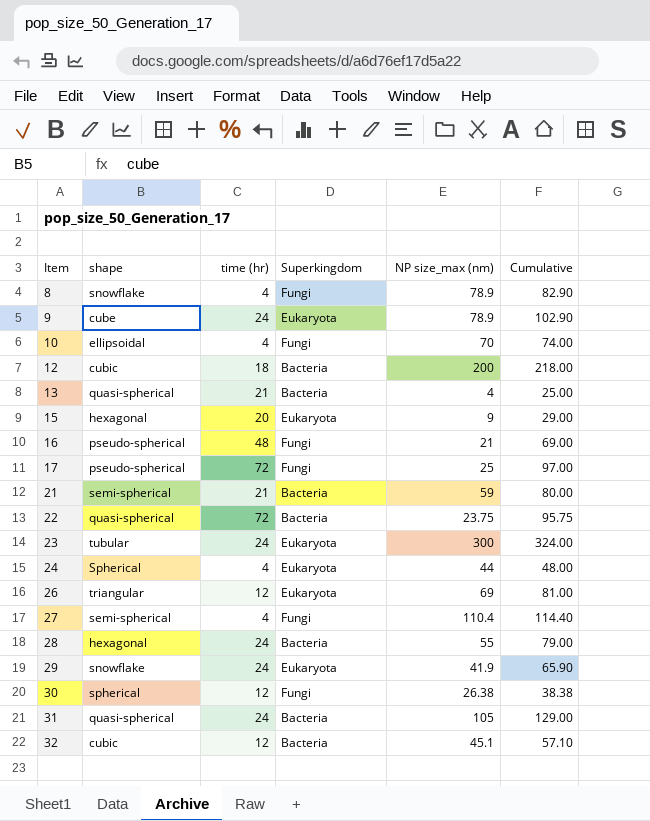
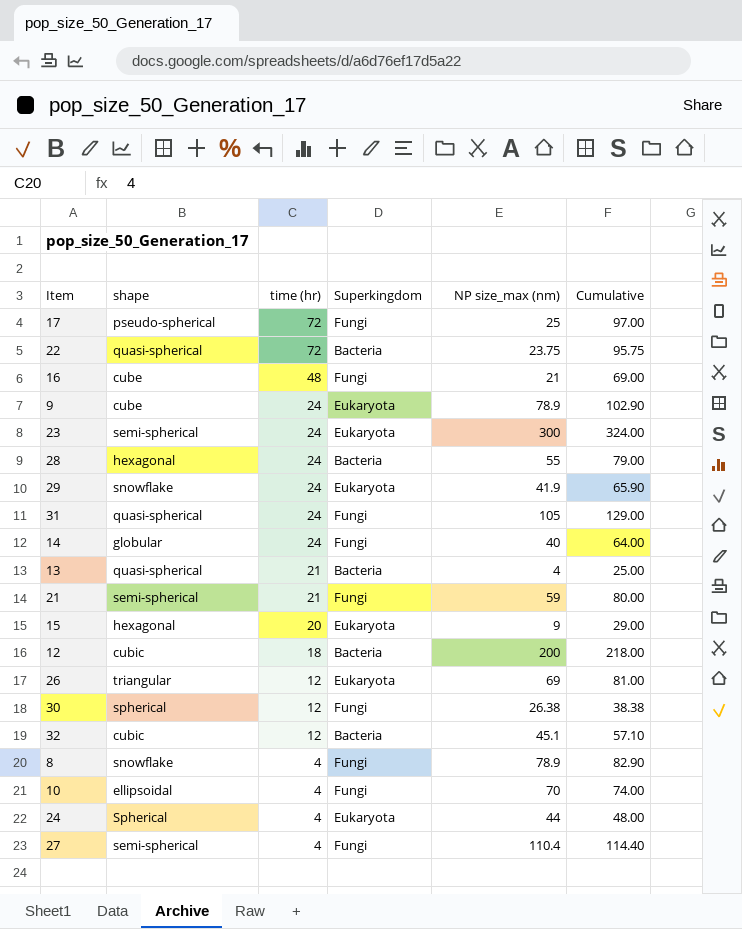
row order: Item ascending -> time (hr) descending
16 | shape: pseudo-spherical -> cube
23 | shape: tubular -> semi-spherical
31 | Superkingdom: Bacteria -> Fungi
row 14: none -> globular | 24 | Fungi | 40 | 64.00
21 | Superkingdom: Bacteria -> Fungi

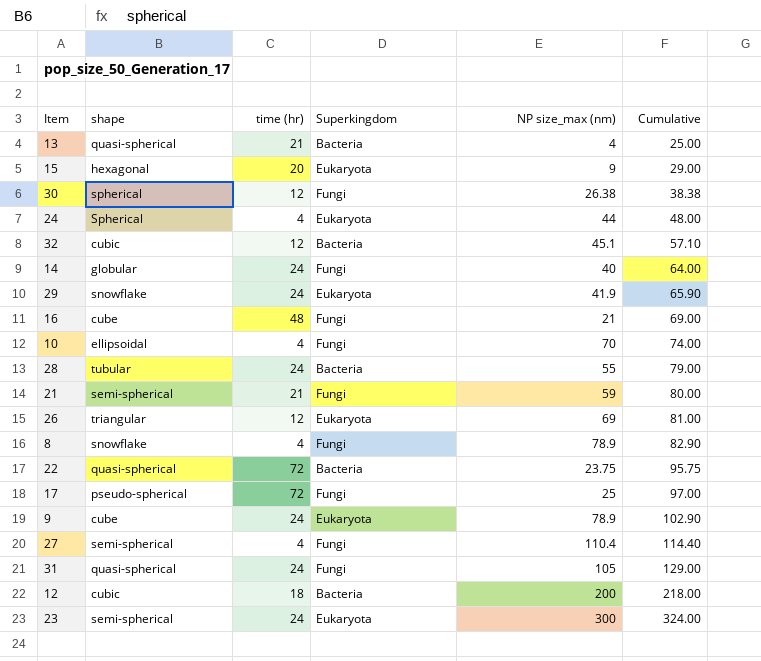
row order: time (hr) descending -> Cumulative ascending
28 | shape: hexagonal -> tubular

